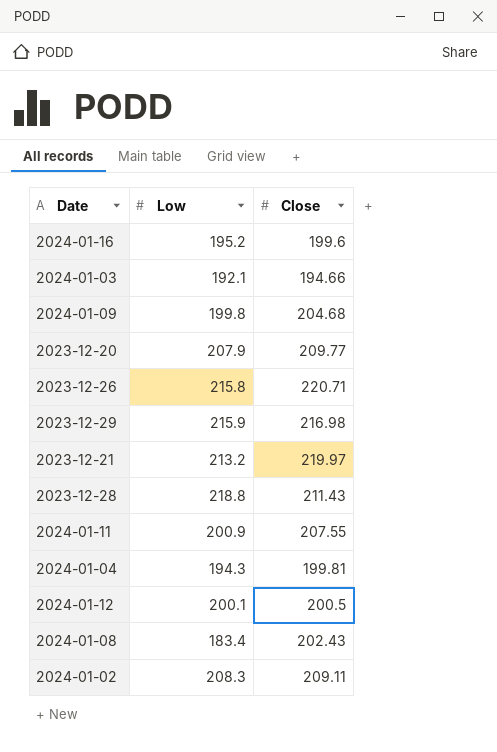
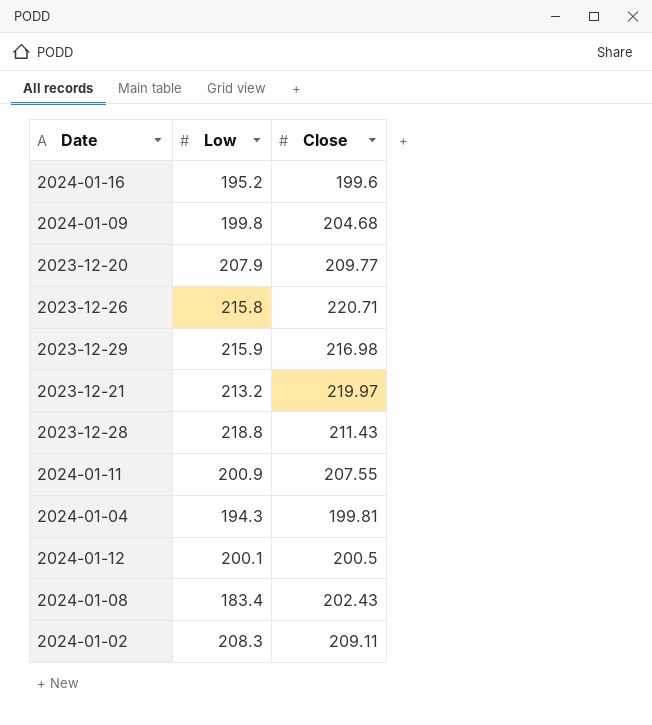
row 2024-01-03: 192.1 | 194.66 -> none

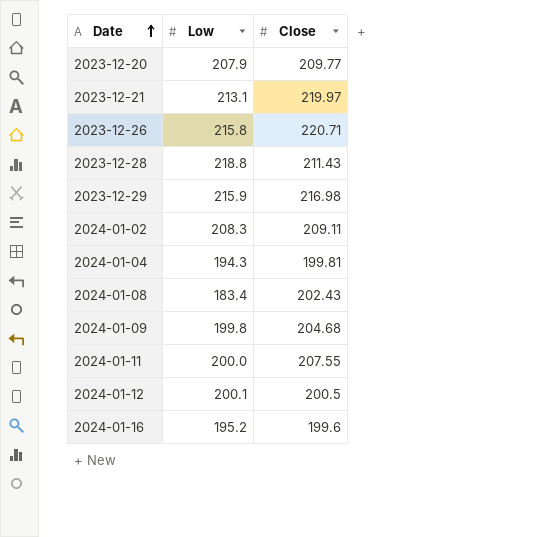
row order: none -> Date ascending
2023-12-21 | Low: 213.2 -> 213.1
2024-01-11 | Low: 200.9 -> 200.0

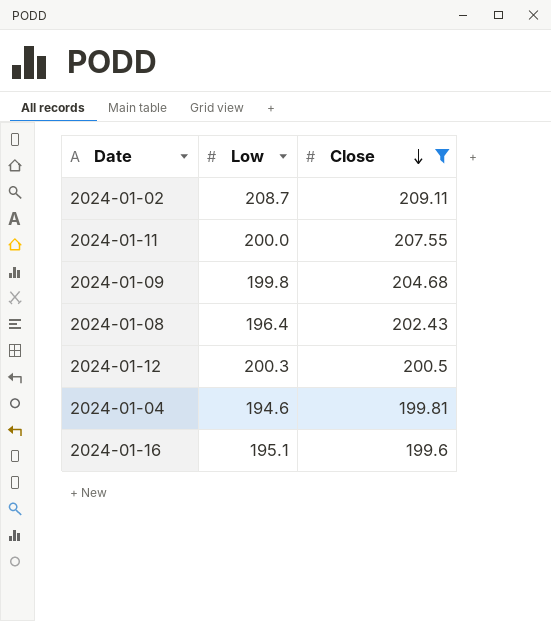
filter: none -> Close <= 209.11
row order: Date ascending -> Close descending
2024-01-02 | Low: 208.3 -> 208.7
2024-01-08 | Low: 183.4 -> 196.4
2024-01-12 | Low: 200.1 -> 200.3
2024-01-04 | Low: 194.3 -> 194.6
2024-01-16 | Low: 195.2 -> 195.1

